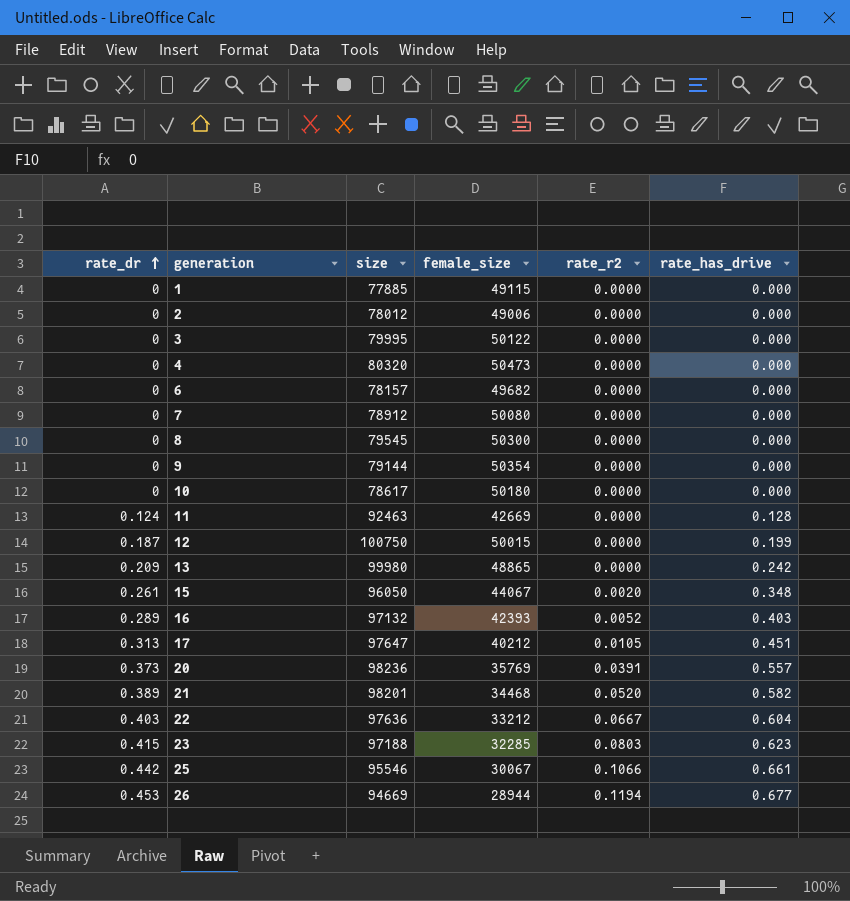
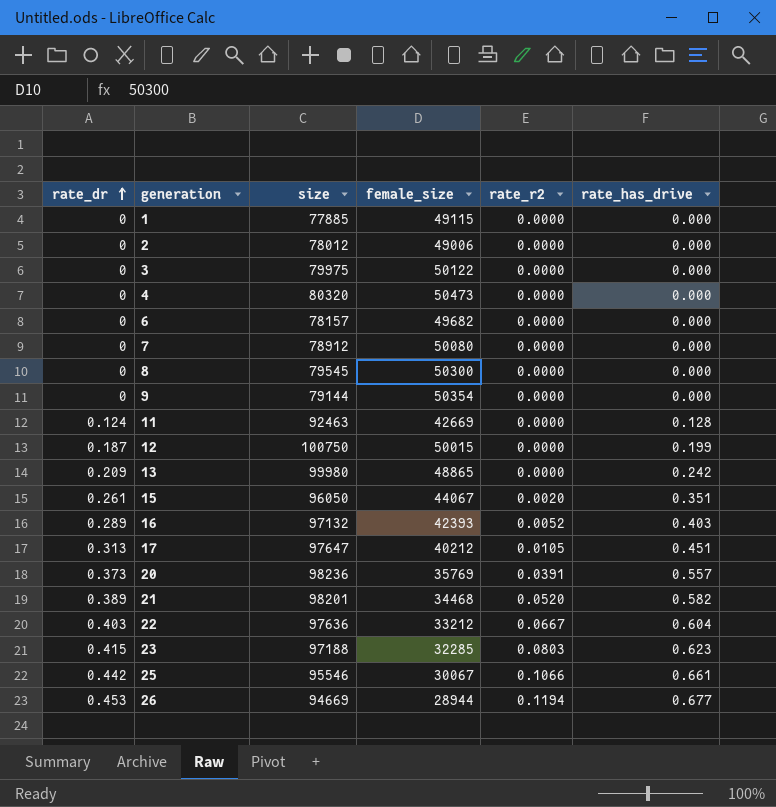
row 10: 0 | 78617 | 50180 | 0.0000 | 0.000 -> none
3 | size: 79995 -> 79975
15 | rate_has_drive: 0.348 -> 0.351

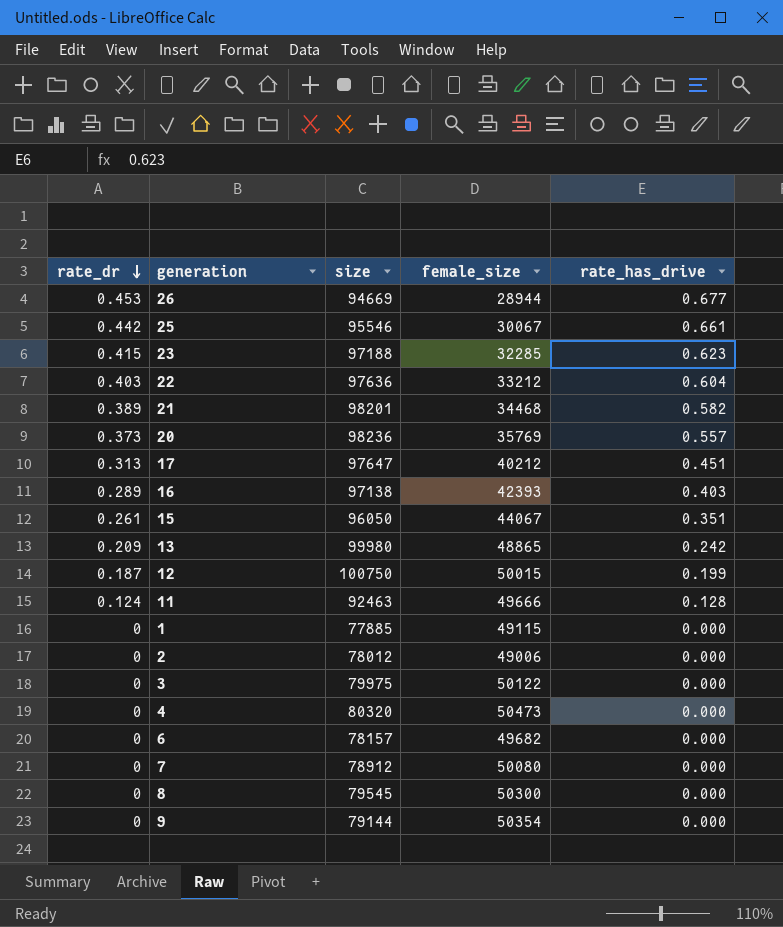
row order: rate_dr ascending -> rate_dr descending
column rate_r2 | position: 5 -> none
16 | size: 97132 -> 97138
11 | female_size: 42669 -> 49666

